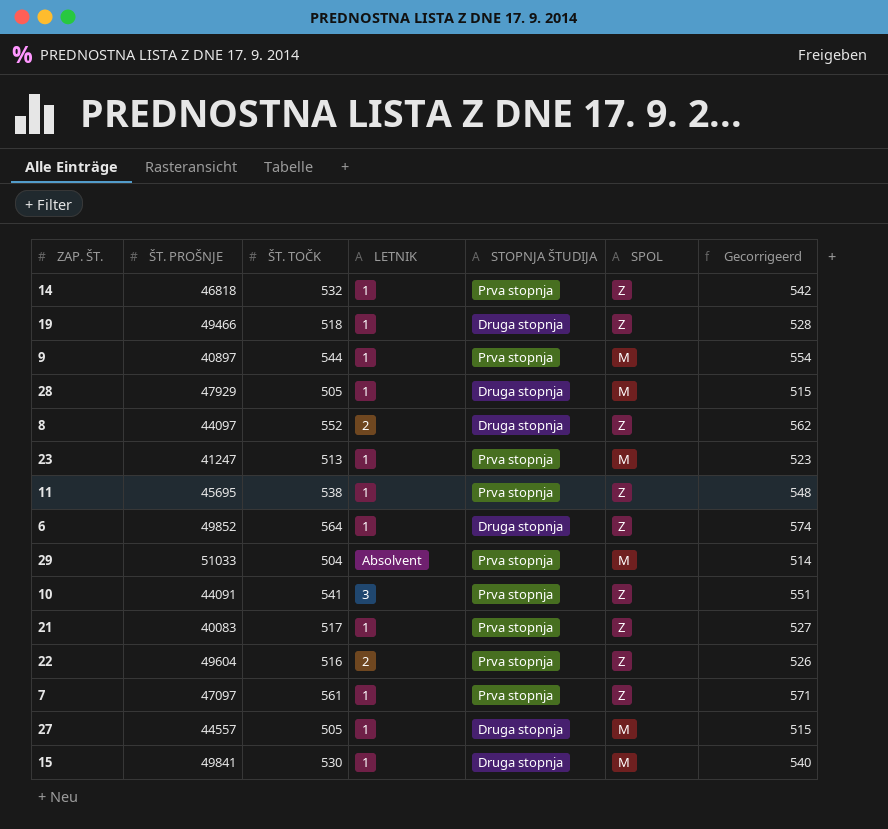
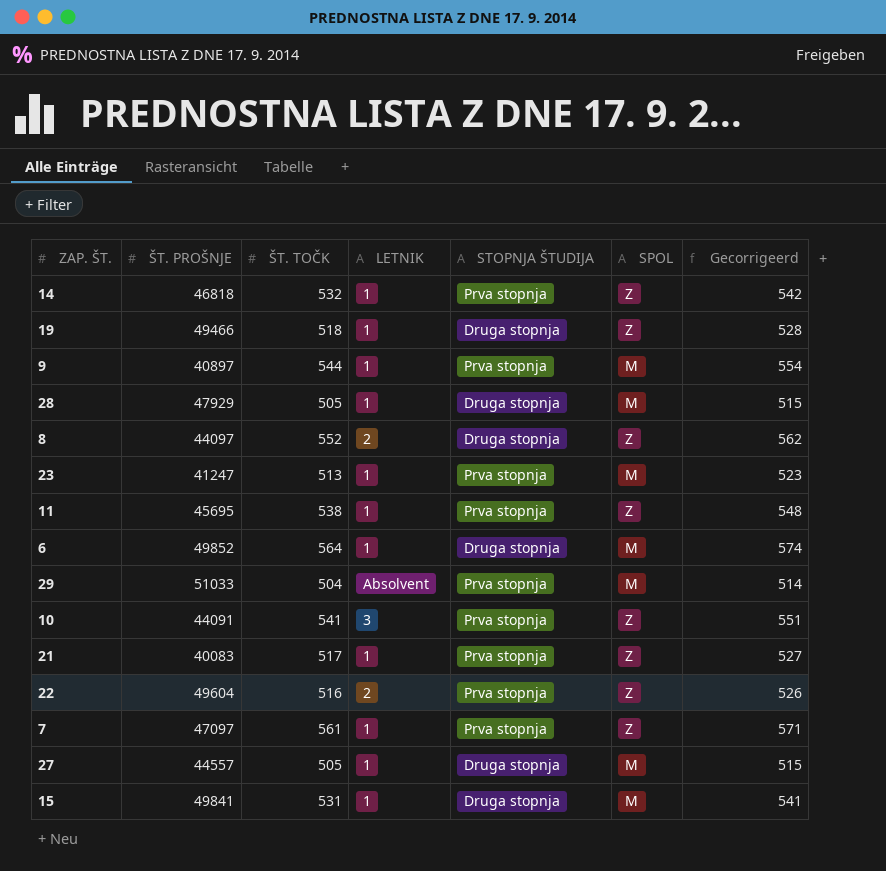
6 | SPOL: Z -> M
15 | ŠT. TOČK: 530 -> 531
15 | Gecorrigeerd: 540 -> 541

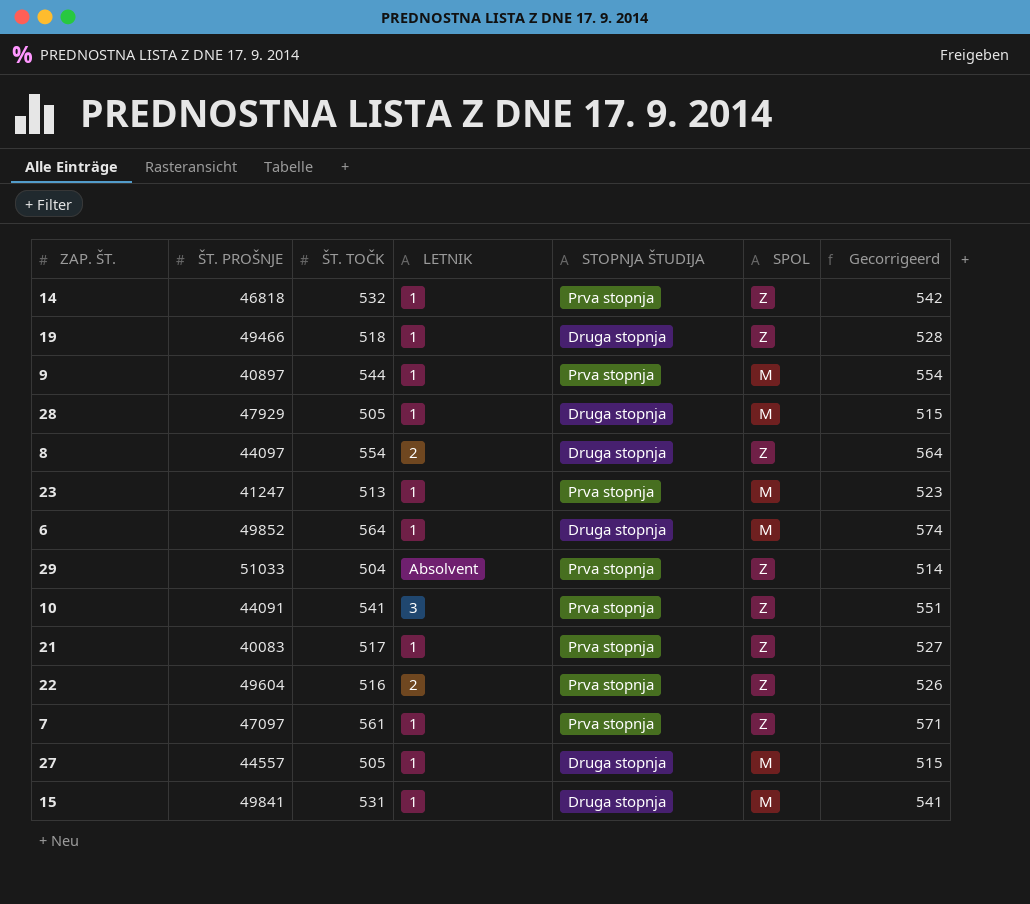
row 11: 45695 | 538 | 1 | Prva stopnja | Z | 548 -> none
8 | ŠT. TOČK: 552 -> 554
8 | Gecorrigeerd: 562 -> 564
29 | SPOL: M -> Z

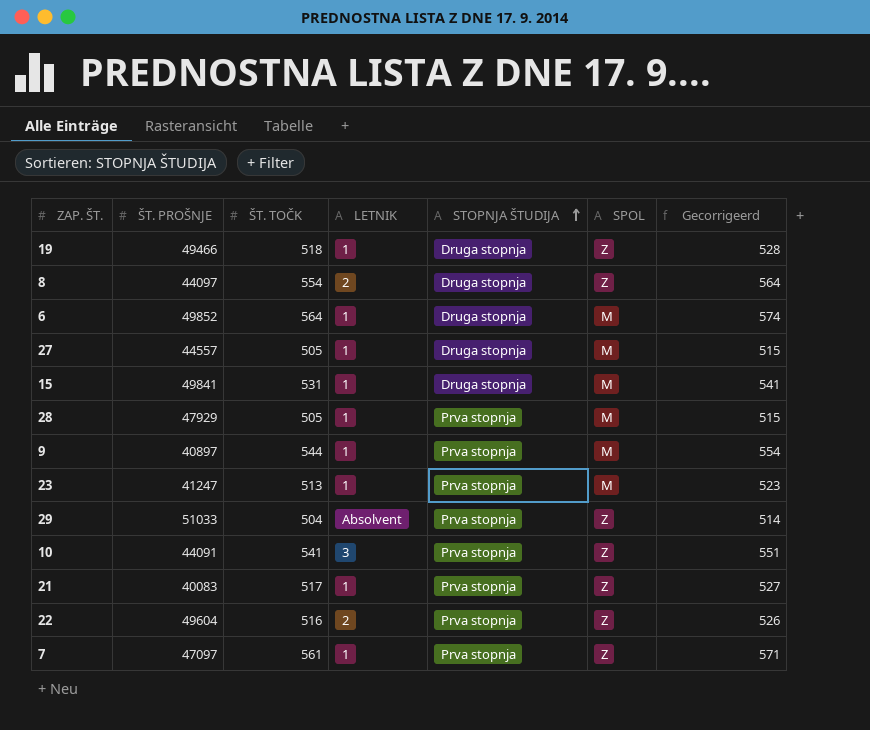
row order: none -> STOPNJA ŠTUDIJA ascending
row 14: 46818 | 532 | 1 | Prva stopnja | Z | 542 -> none
28 | STOPNJA ŠTUDIJA: Druga stopnja -> Prva stopnja

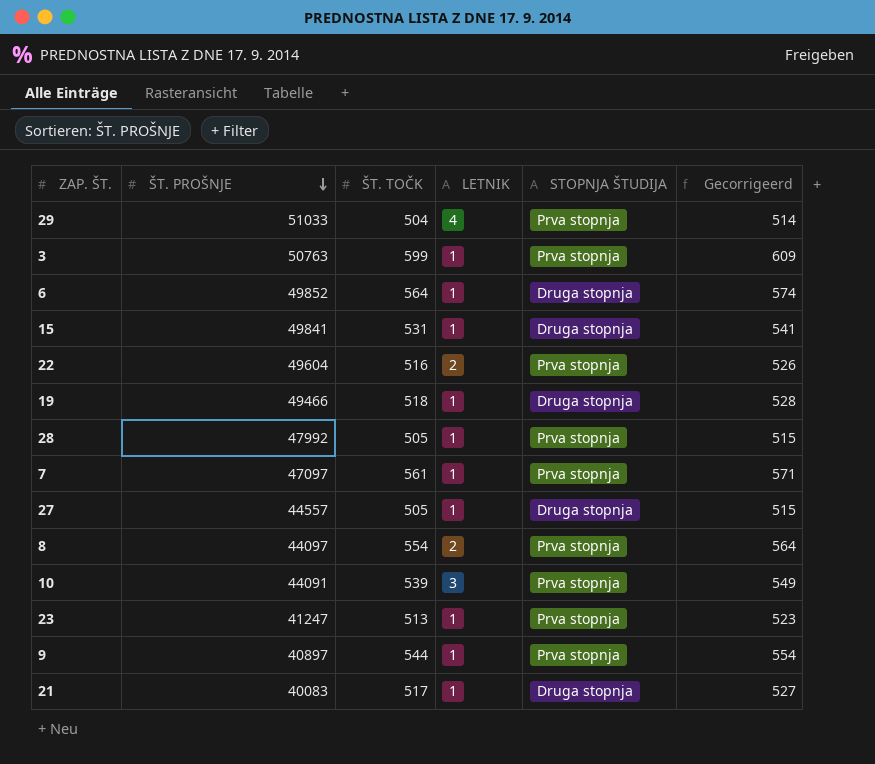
row order: STOPNJA ŠTUDIJA ascending -> ŠT. PROŠNJE descending
column SPOL | position: 6 -> none
29 | LETNIK: Absolvent -> 4
row 3: none -> 50763 | 599 | 1 | Prva stopnja | 609
28 | ŠT. PROŠNJE: 47929 -> 47992
8 | STOPNJA ŠTUDIJA: Druga stopnja -> Prva stopnja
10 | ŠT. TOČK: 541 -> 539
10 | Gecorrigeerd: 551 -> 549
21 | STOPNJA ŠTUDIJA: Prva stopnja -> Druga stopnja

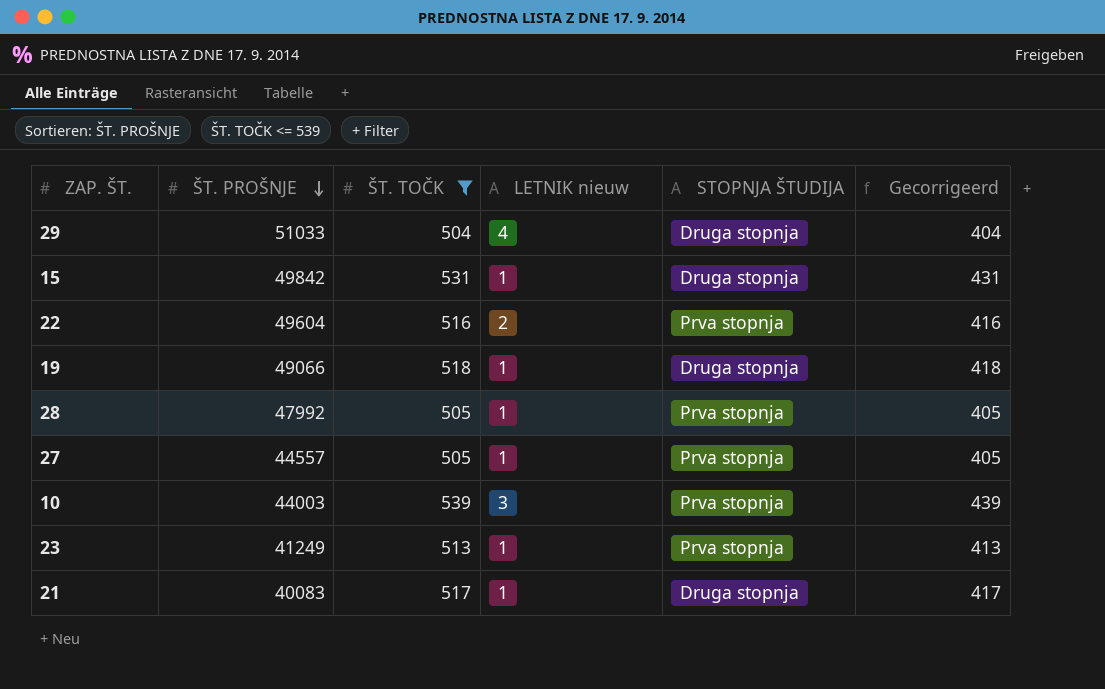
filter: none -> ŠT. TOČK <= 539
column name: LETNIK -> LETNIK nieuw
column Gecorrigeerd | formula: [ŠT. TOČK] + 10 -> [ŠT. TOČK] - 100
29 | STOPNJA ŠTUDIJA: Prva stopnja -> Druga stopnja
15 | ŠT. PROŠNJE: 49841 -> 49842
19 | ŠT. PROŠNJE: 49466 -> 49066
27 | STOPNJA ŠTUDIJA: Druga stopnja -> Prva stopnja
10 | ŠT. PROŠNJE: 44091 -> 44003
23 | ŠT. PROŠNJE: 41247 -> 41249

